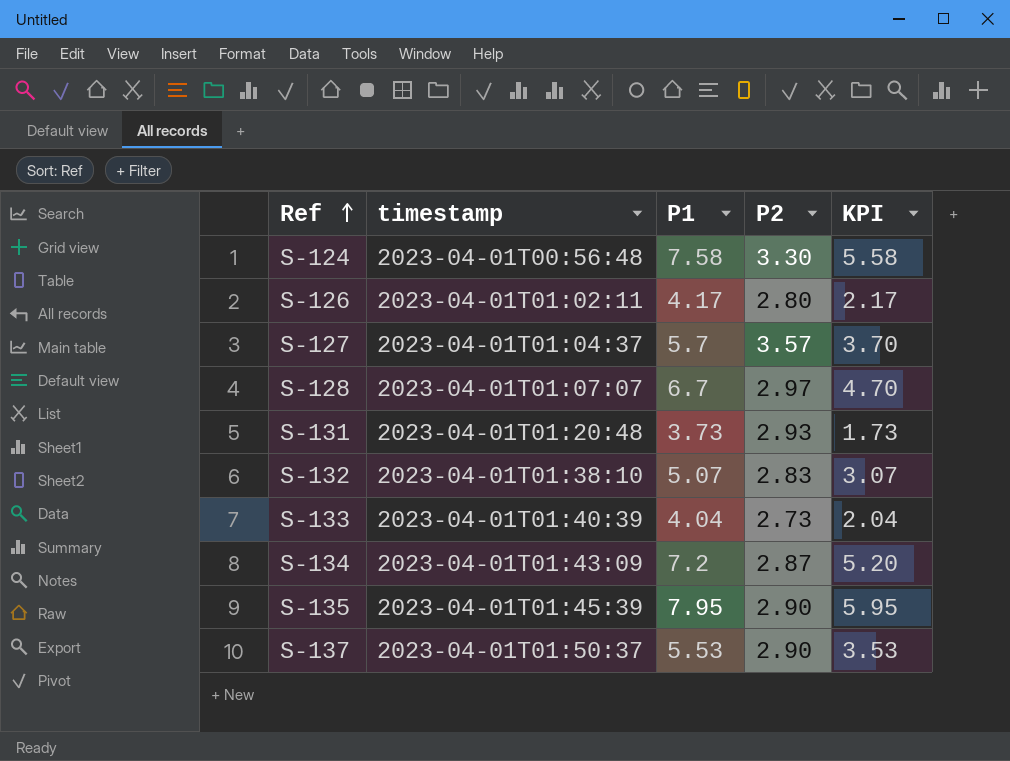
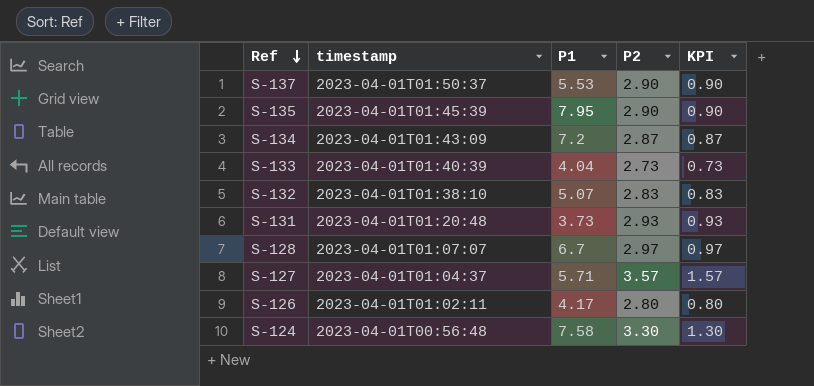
row order: Ref ascending -> Ref descending
column KPI | formula: [P1] - 2 -> [P2] - 2
S-127 | P1: 5.7 -> 5.71

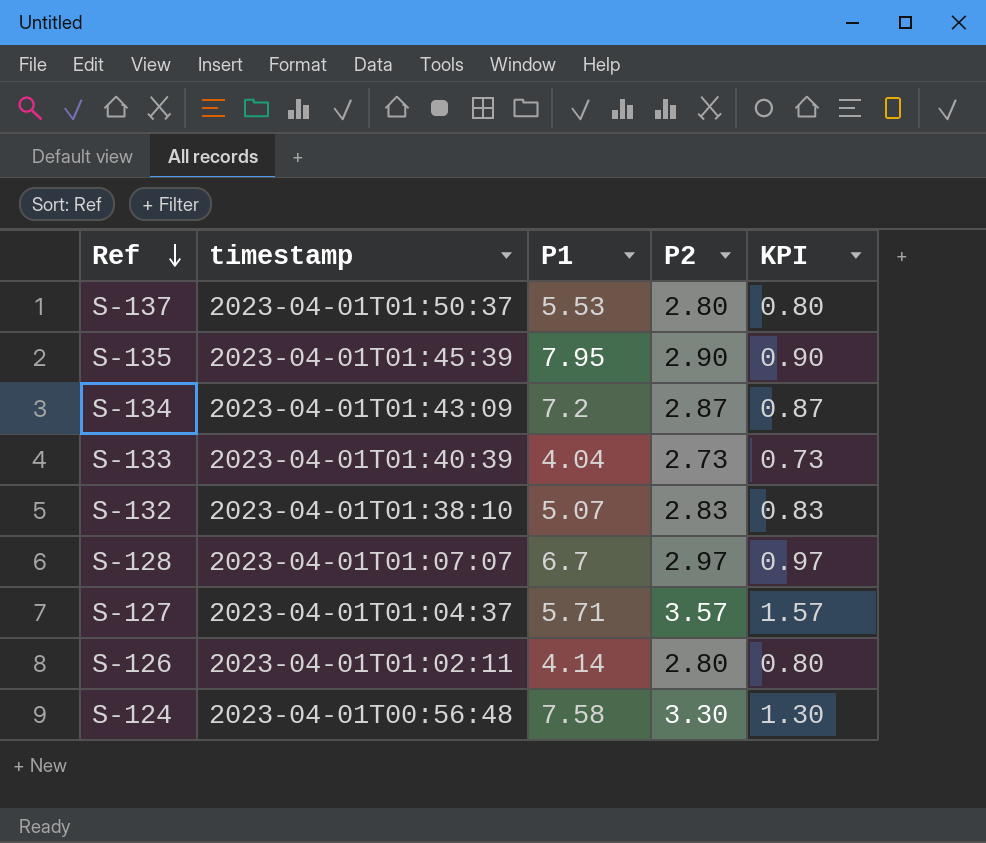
row S-131: 2023-04-01T01:20:48 | 3.73 | 2.93 | 0.93 -> none
S-137 | P2: 2.90 -> 2.80
S-137 | KPI: 0.90 -> 0.80
S-126 | P1: 4.17 -> 4.14

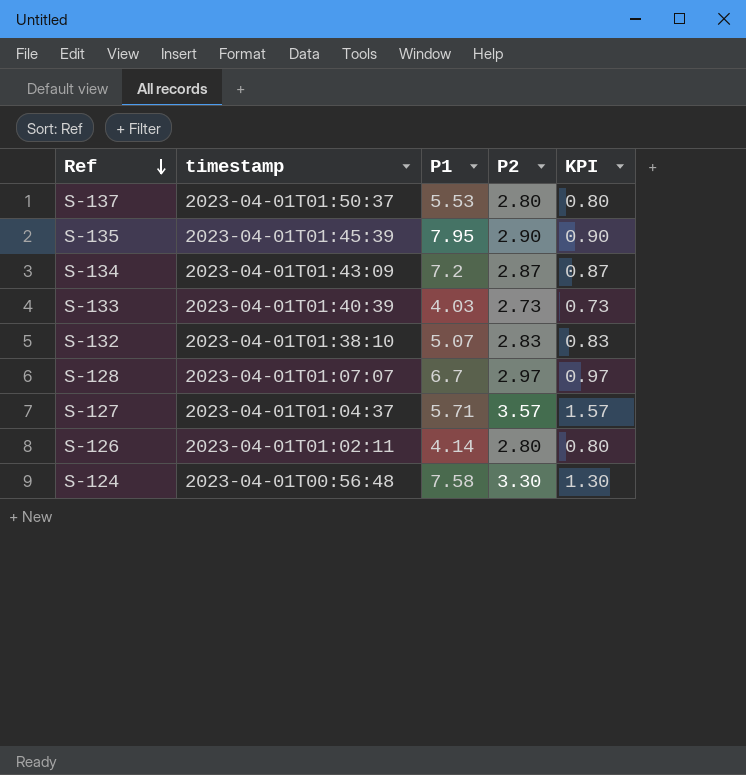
S-133 | P1: 4.04 -> 4.03

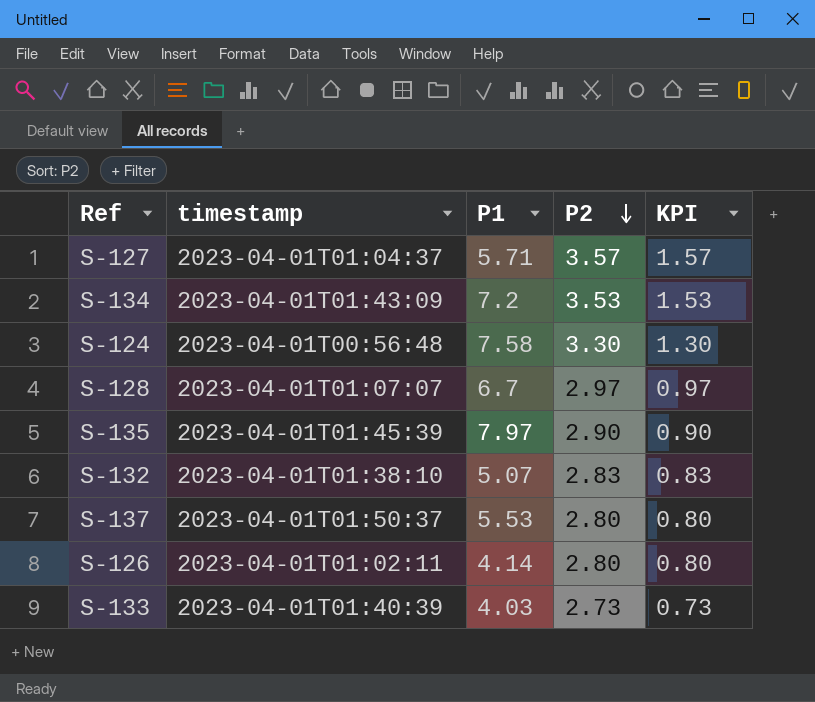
row order: Ref descending -> P2 descending
S-134 | P2: 2.87 -> 3.53
S-134 | KPI: 0.87 -> 1.53
S-135 | P1: 7.95 -> 7.97

